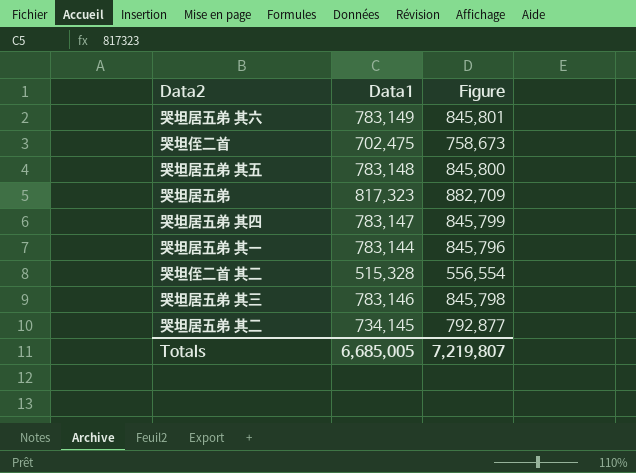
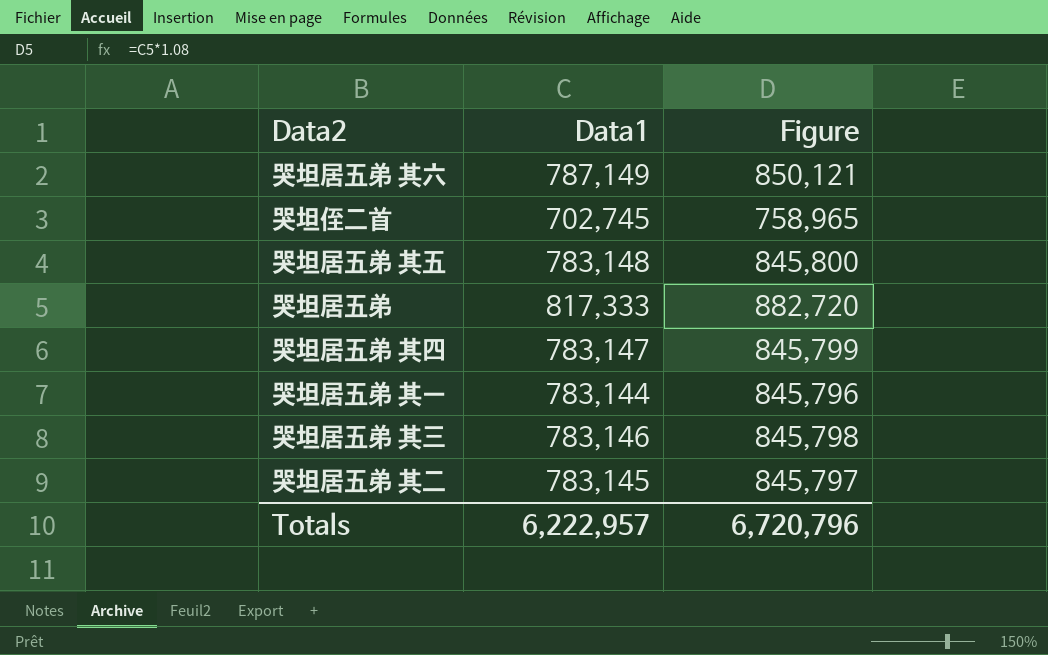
row 哭坦侄二首 其二: 515,328 | 556,554 -> none
哭坦居五弟 其六 | Data1: 783,149 -> 787,149
哭坦居五弟 其六 | Figure: 845,801 -> 850,121
哭坦侄二首 | Data1: 702,475 -> 702,745
哭坦侄二首 | Figure: 758,673 -> 758,965
哭坦居五弟 | Data1: 817,323 -> 817,333
哭坦居五弟 | Figure: 882,709 -> 882,720
哭坦居五弟 其二 | Data1: 734,145 -> 783,145
哭坦居五弟 其二 | Figure: 792,877 -> 845,797
Totals | Data1: 6,685,005 -> 6,222,957
Totals | Figure: 7,219,807 -> 6,720,796

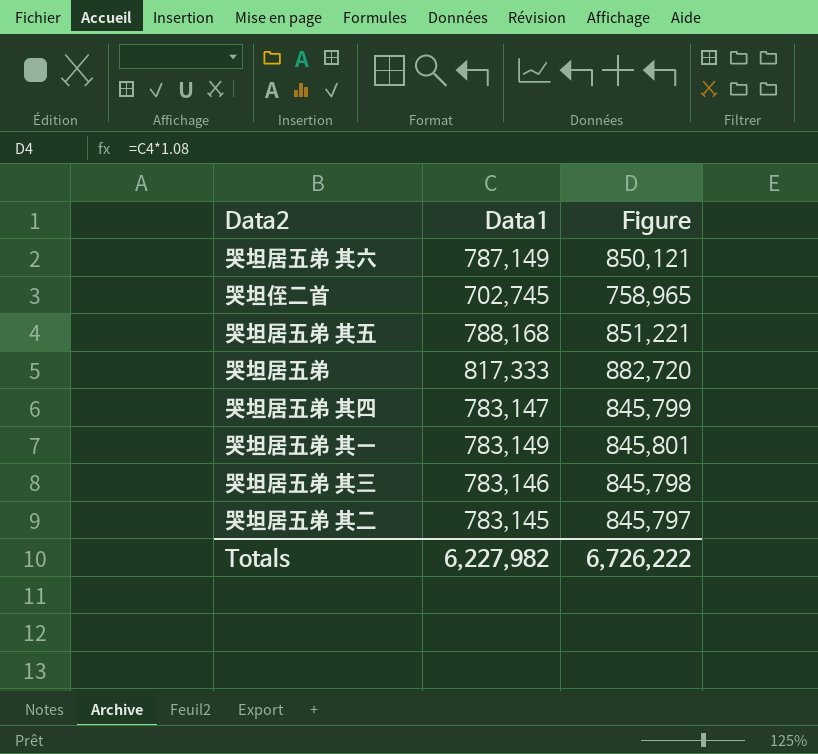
哭坦居五弟 其五 | Data1: 783,148 -> 788,168
哭坦居五弟 其五 | Figure: 845,800 -> 851,221
哭坦居五弟 其一 | Data1: 783,144 -> 783,149
哭坦居五弟 其一 | Figure: 845,796 -> 845,801
Totals | Data1: 6,222,957 -> 6,227,982
Totals | Figure: 6,720,796 -> 6,726,222

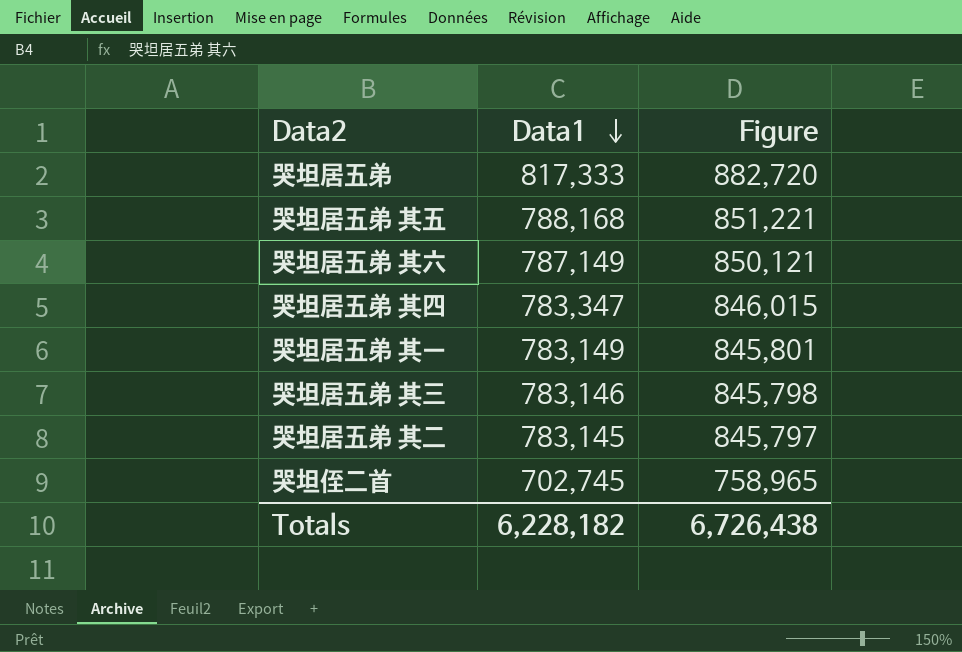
row order: none -> Data1 descending
哭坦居五弟 其四 | Data1: 783,147 -> 783,347
哭坦居五弟 其四 | Figure: 845,799 -> 846,015
Totals | Data1: 6,227,982 -> 6,228,182
Totals | Figure: 6,726,222 -> 6,726,438

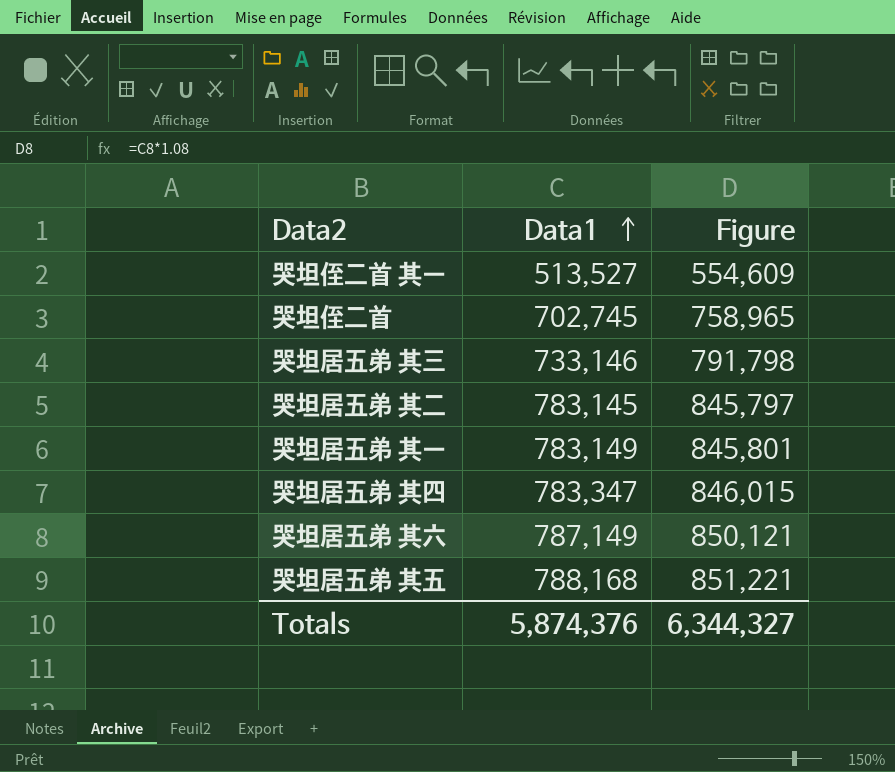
row order: Data1 descending -> Data1 ascending
row 哭坦居五弟: 817,333 | 882,720 -> none
row 哭坦侄二首 其一: none -> 513,527 | 554,609
哭坦居五弟 其三 | Data1: 783,146 -> 733,146
哭坦居五弟 其三 | Figure: 845,798 -> 791,798
Totals | Data1: 6,228,182 -> 5,874,376
Totals | Figure: 6,726,438 -> 6,344,327

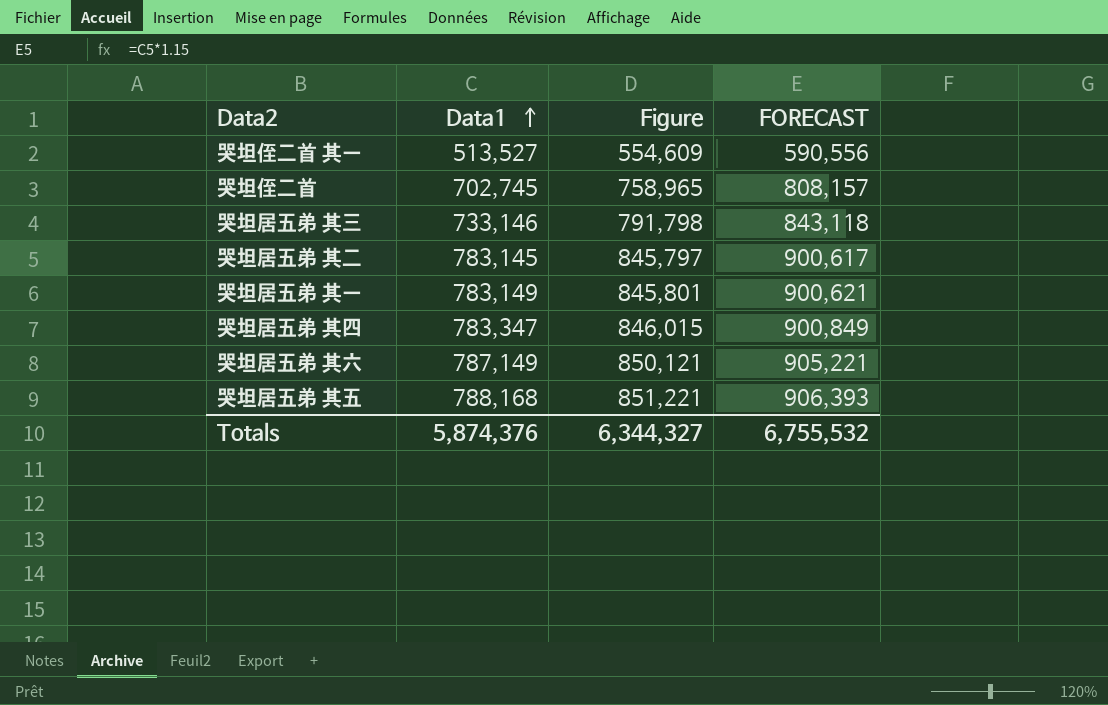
column FORECAST | formula: none -> [Data1] * 1.15

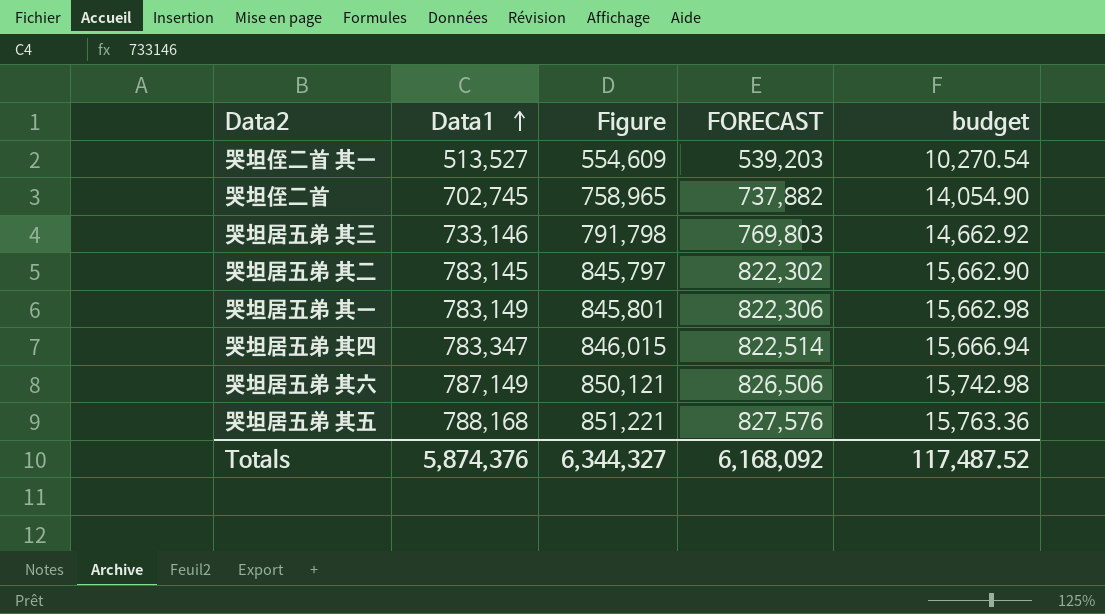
column FORECAST | formula: [Data1] * 1.15 -> [Data1] * 1.05
column budget | formula: none -> [Data1] * 0.02
Totals | FORECAST: 6,755,532 -> 6,168,092

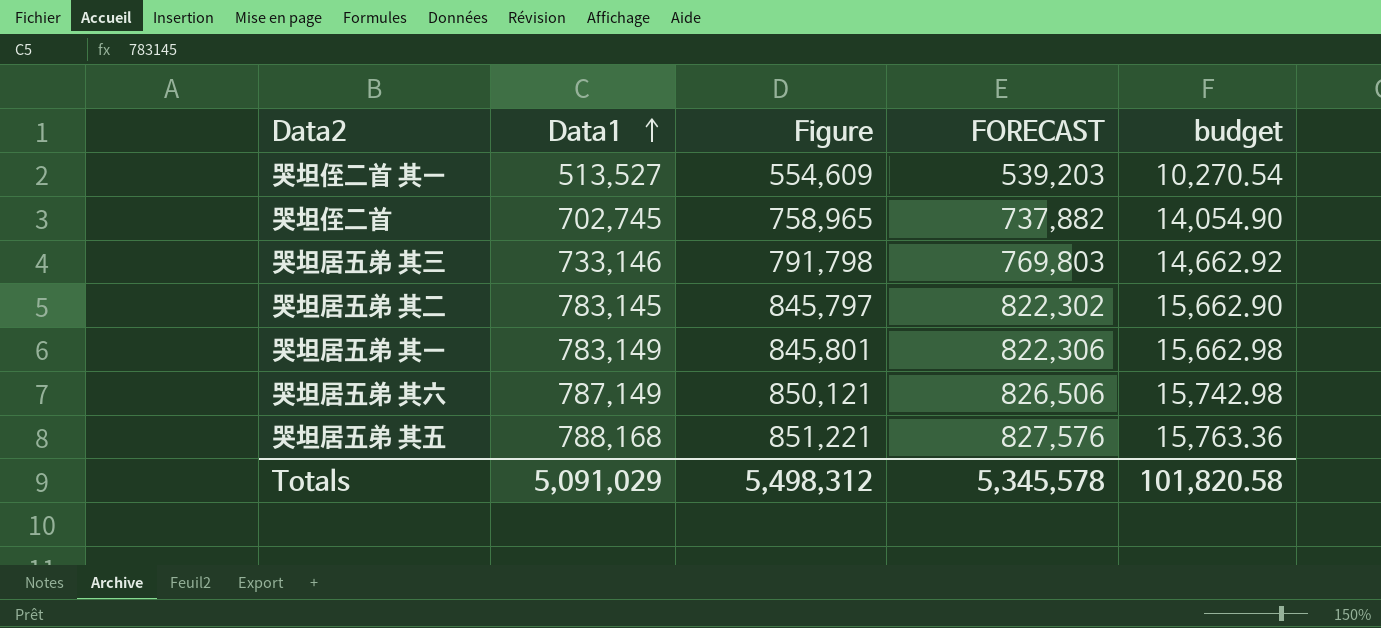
row 哭坦居五弟 其四: 783,347 | 846,015 | 822,514 | 15,666.94 -> none
Totals | Data1: 5,874,376 -> 5,091,029
Totals | Figure: 6,344,327 -> 5,498,312
Totals | FORECAST: 6,168,092 -> 5,345,578
Totals | budget: 117,487.52 -> 101,820.58

